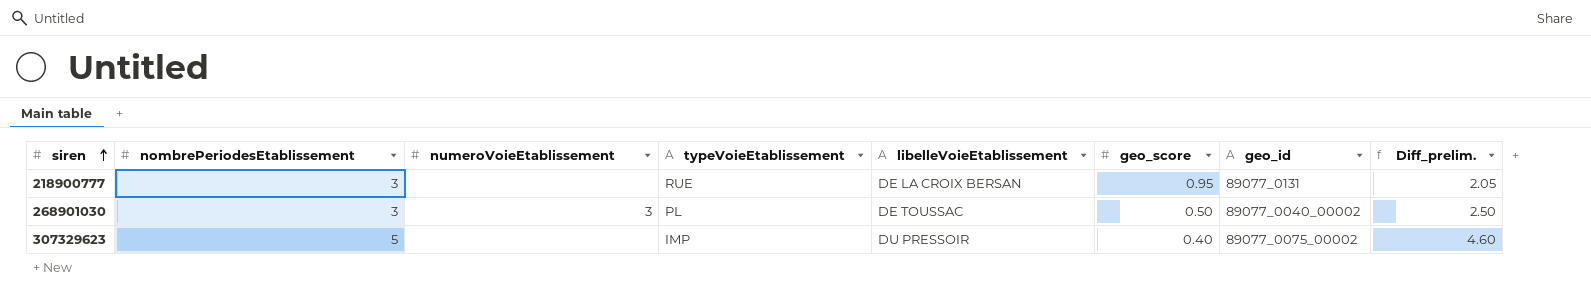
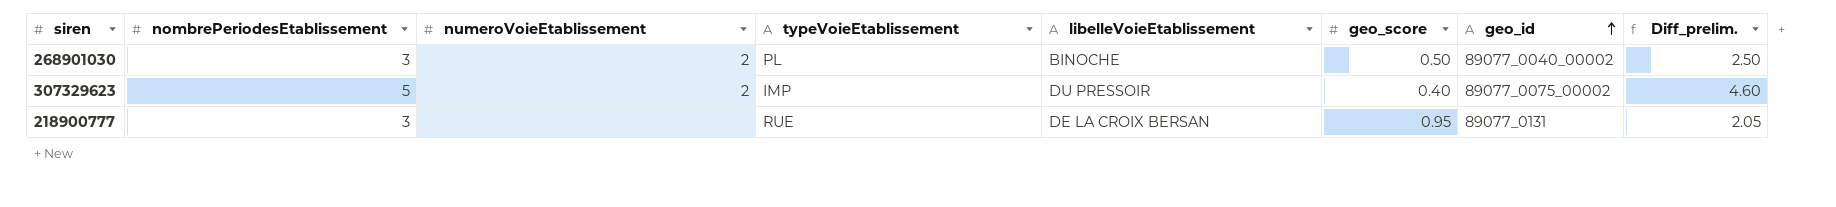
row order: siren ascending -> geo_id ascending
268901030 | numeroVoieEtablissement: 3 -> 2
268901030 | libelleVoieEtablissement: DE TOUSSAC -> BINOCHE
307329623 | numeroVoieEtablissement: none -> 2

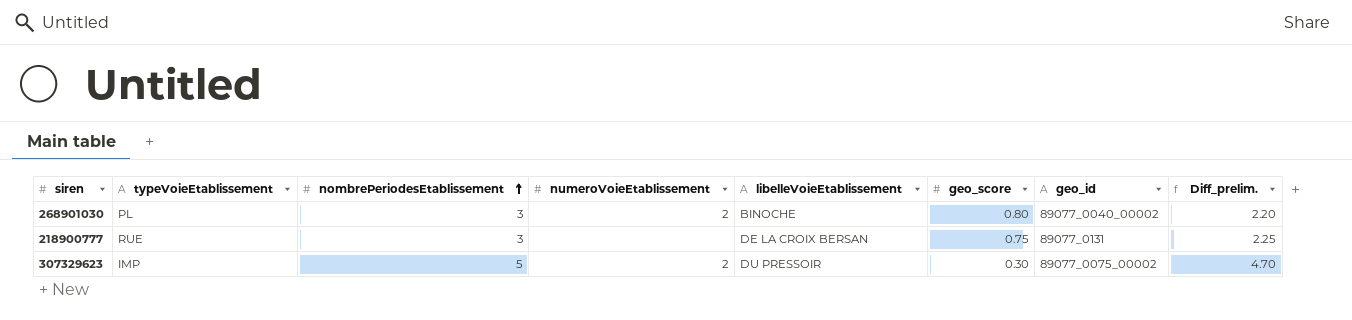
row order: geo_id ascending -> nombrePeriodesEtablissement ascending
column typeVoieEtablissement | position: 4 -> 2
268901030 | geo_score: 0.50 -> 0.80
268901030 | Diff_prelim.: 2.50 -> 2.20
218900777 | geo_score: 0.95 -> 0.75
218900777 | Diff_prelim.: 2.05 -> 2.25
307329623 | geo_score: 0.40 -> 0.30
307329623 | Diff_prelim.: 4.60 -> 4.70

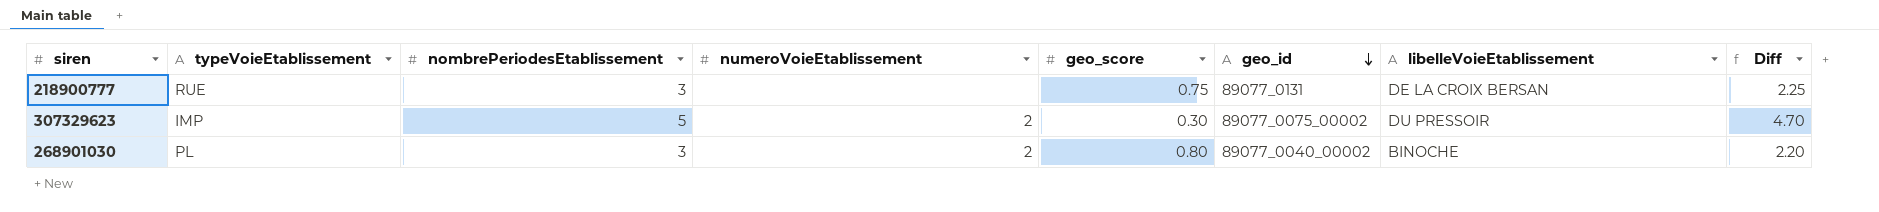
row order: nombrePeriodesEtablissement ascending -> geo_id descending
column libelleVoieEtablissement | position: 5 -> 7
column name: Diff_prelim. -> Diff

